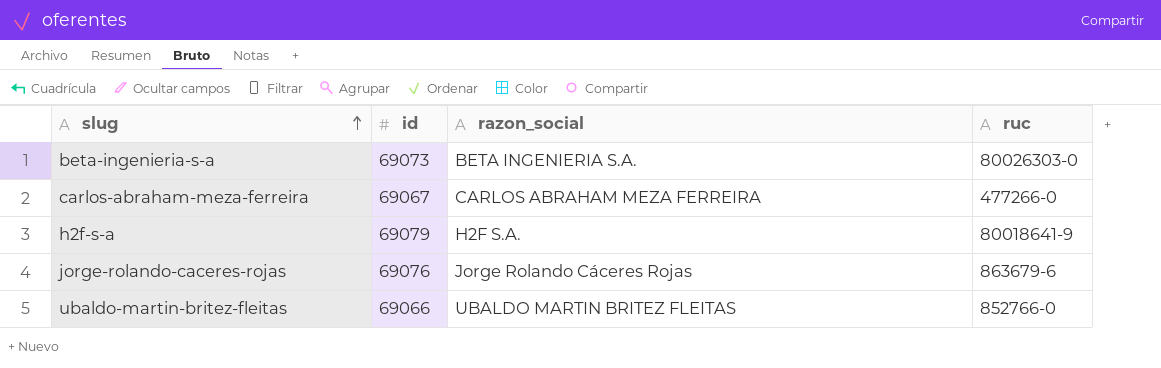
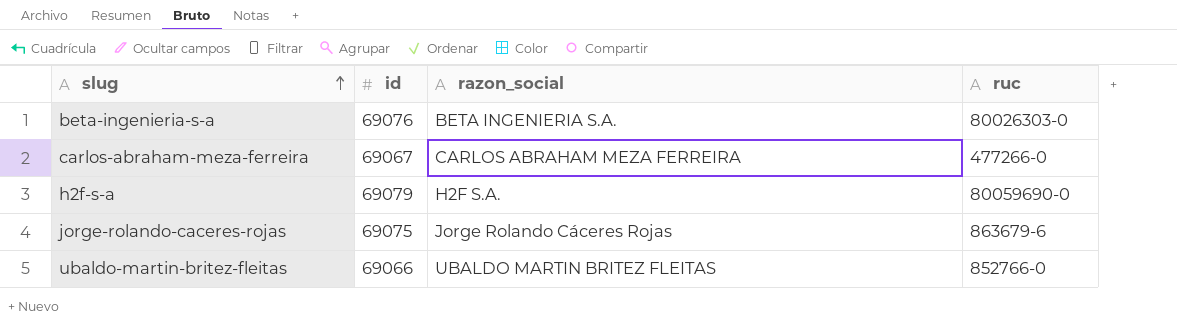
beta-ingenieria-s-a | id: 69073 -> 69076
h2f-s-a | ruc: 80018641-9 -> 80059690-0
jorge-rolando-caceres-rojas | id: 69076 -> 69075

